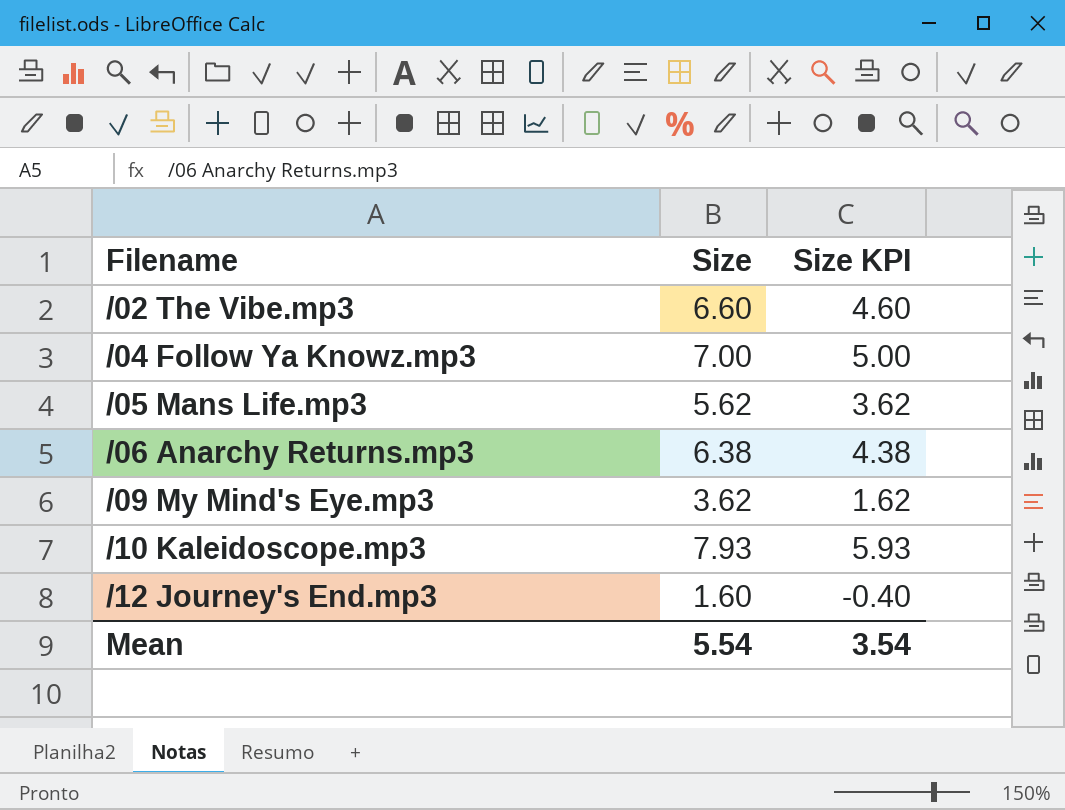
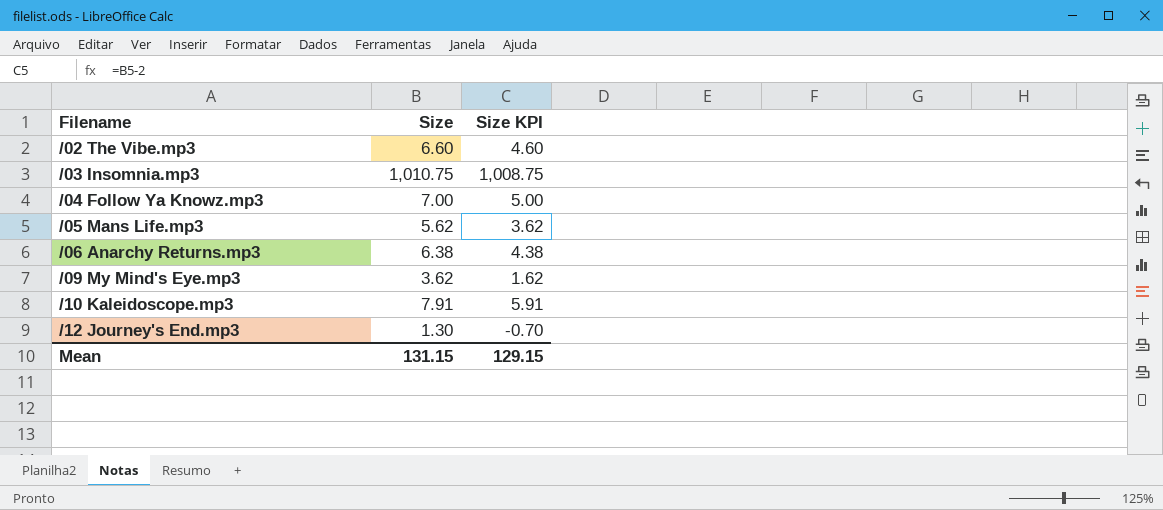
row /03 Insomnia.mp3: none -> 1,010.75 | 1,008.75
/10 Kaleidoscope.mp3 | Size: 7.93 -> 7.91
/10 Kaleidoscope.mp3 | Size KPI: 5.93 -> 5.91
/12 Journey's End.mp3 | Size: 1.60 -> 1.30
/12 Journey's End.mp3 | Size KPI: -0.40 -> -0.70
Mean | Size: 5.54 -> 131.15
Mean | Size KPI: 3.54 -> 129.15

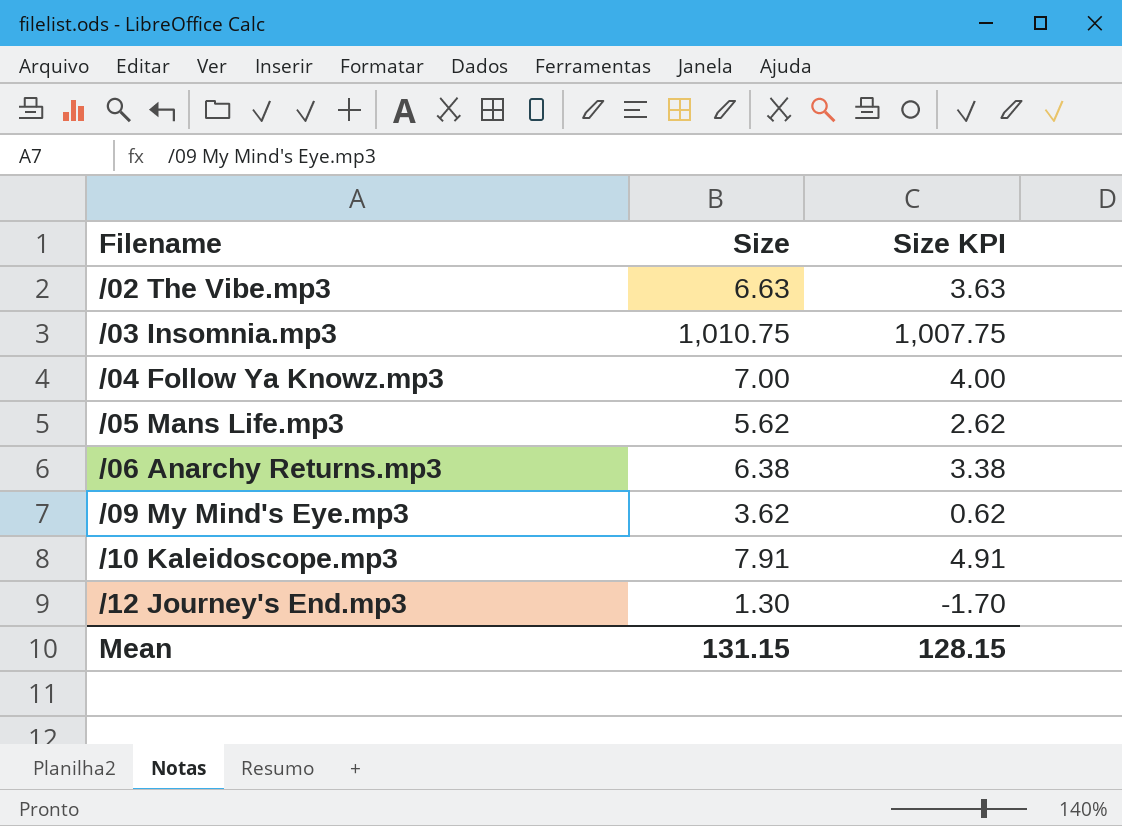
column Size KPI | formula: [Size] - 2 -> [Size] - 3
/02 The Vibe.mp3 | Size: 6.60 -> 6.63
Mean | Size KPI: 129.15 -> 128.15

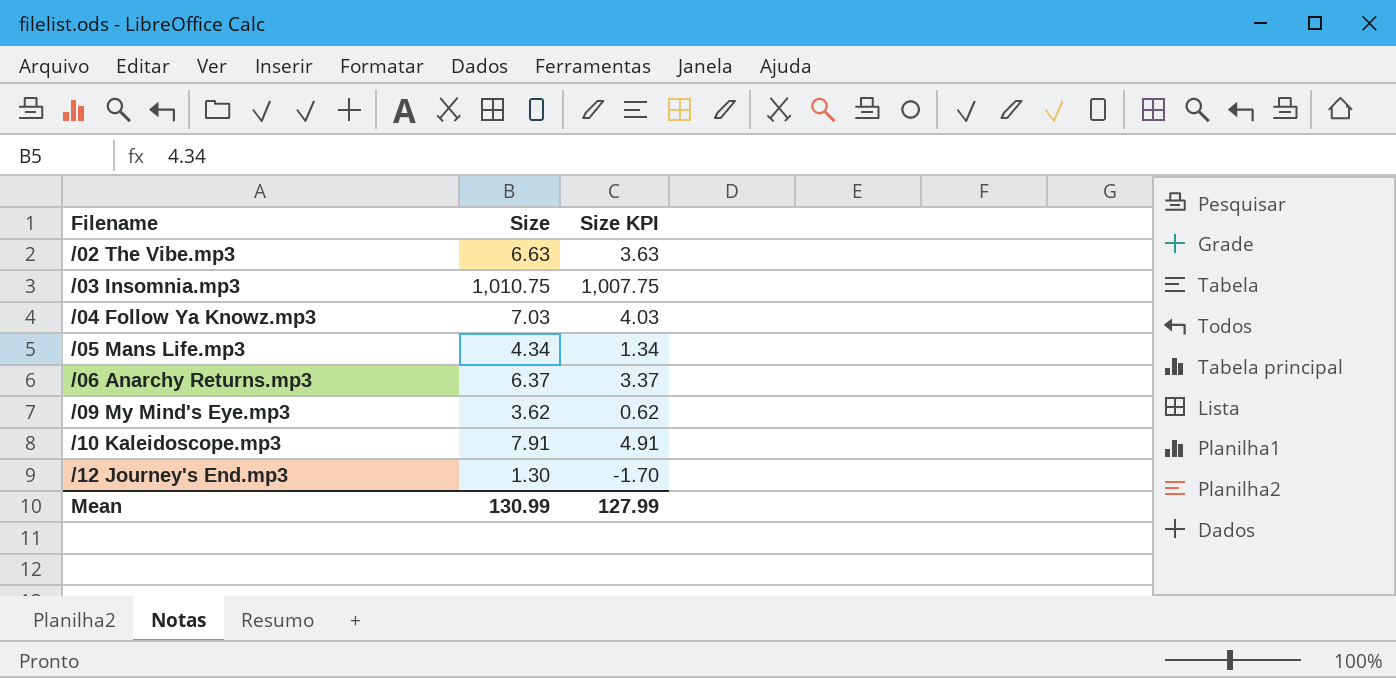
/04 Follow Ya Knowz.mp3 | Size: 7.00 -> 7.03
/04 Follow Ya Knowz.mp3 | Size KPI: 4.00 -> 4.03
/05 Mans Life.mp3 | Size: 5.62 -> 4.34
/05 Mans Life.mp3 | Size KPI: 2.62 -> 1.34
/06 Anarchy Returns.mp3 | Size: 6.38 -> 6.37
/06 Anarchy Returns.mp3 | Size KPI: 3.38 -> 3.37
Mean | Size: 131.15 -> 130.99
Mean | Size KPI: 128.15 -> 127.99

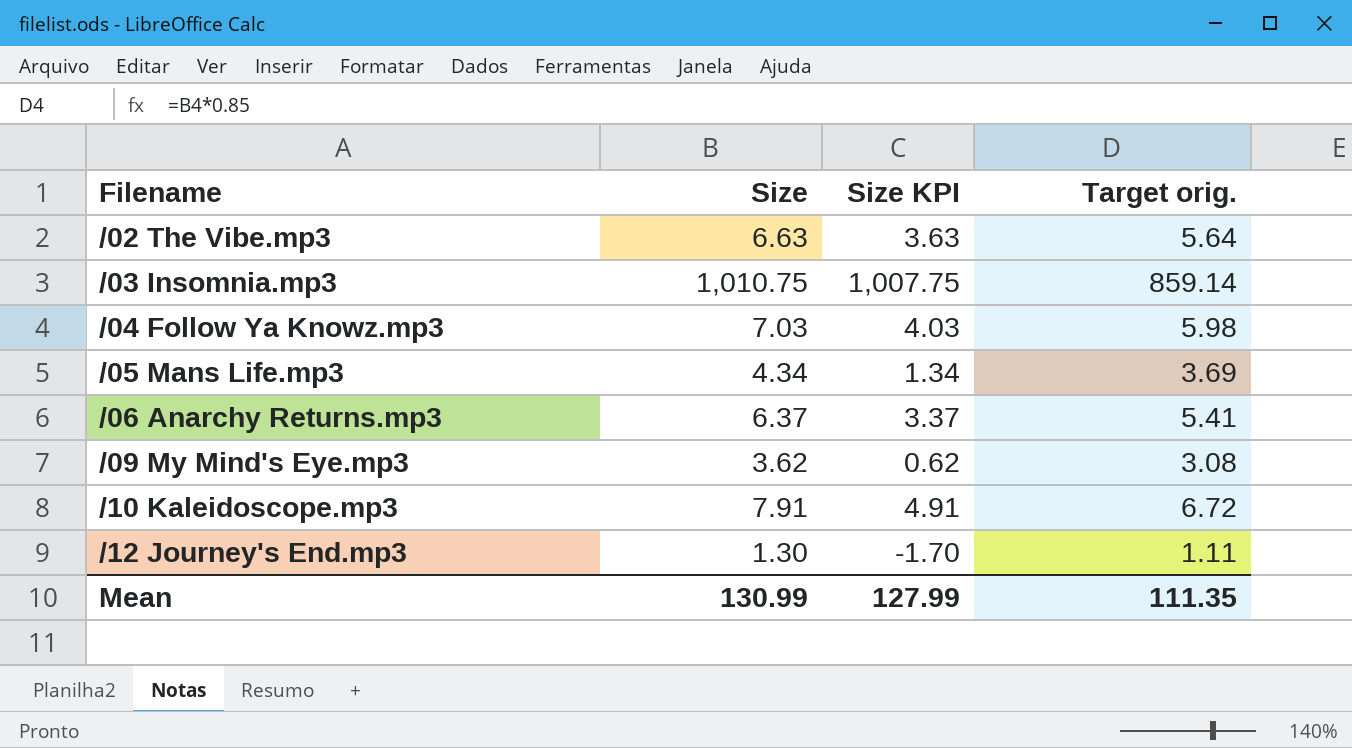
column Target orig. | formula: none -> [Size] * 0.85

